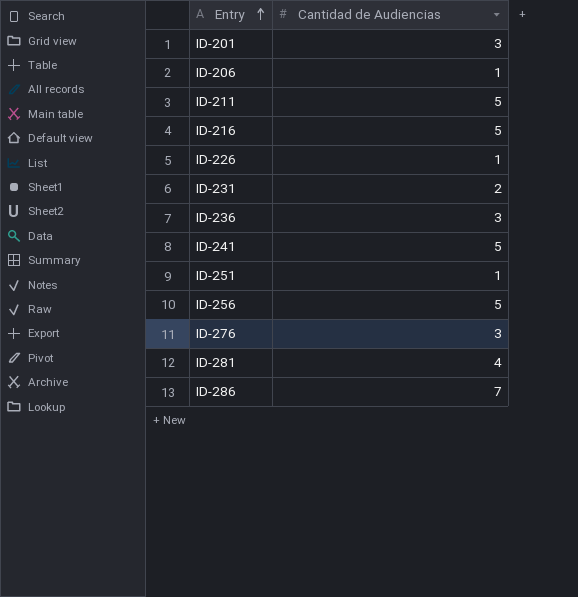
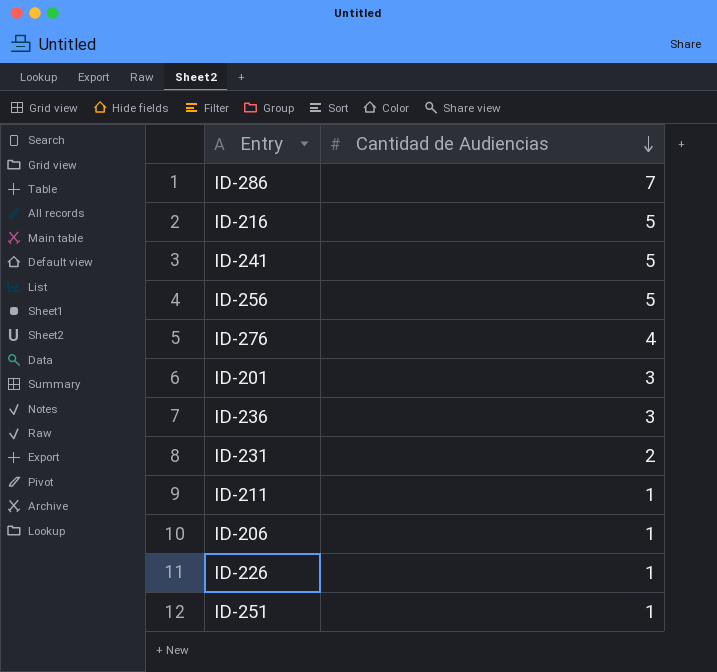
row order: Entry ascending -> Cantidad de Audiencias descending
row ID-281: 4 -> none
ID-276 | Cantidad de Audiencias: 3 -> 4
ID-211 | Cantidad de Audiencias: 5 -> 1

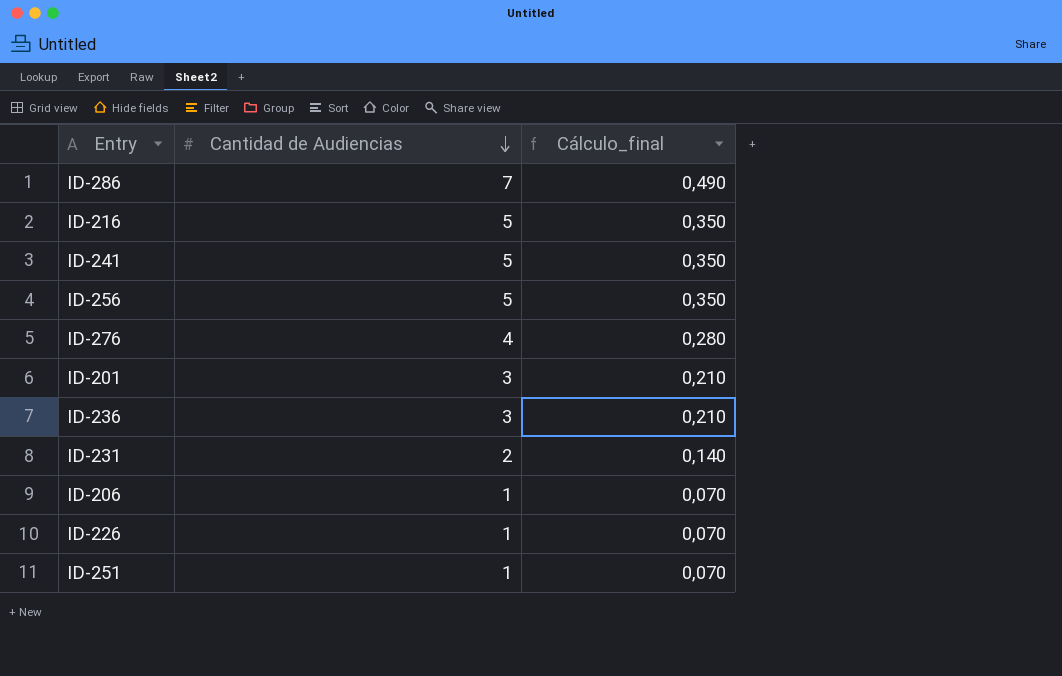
column Cálculo_final | formula: none -> [Cantidad de Audiencias] * 0,07
row ID-211: 1 -> none

